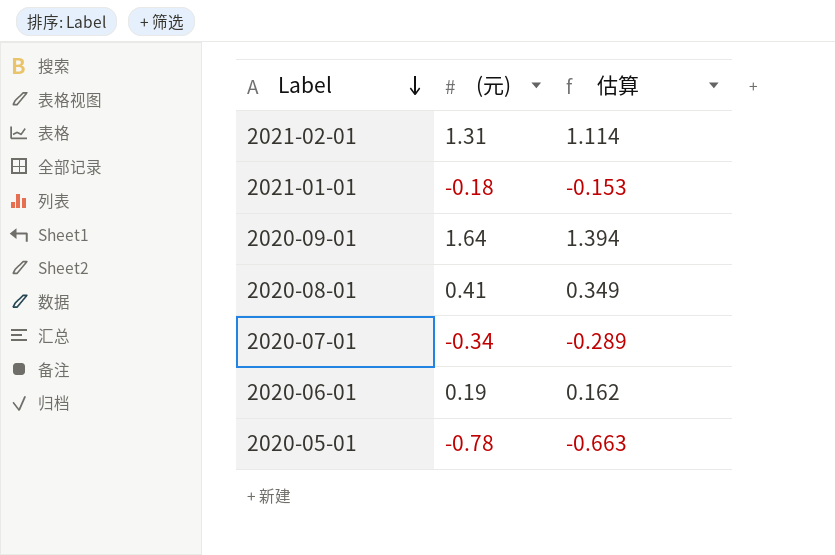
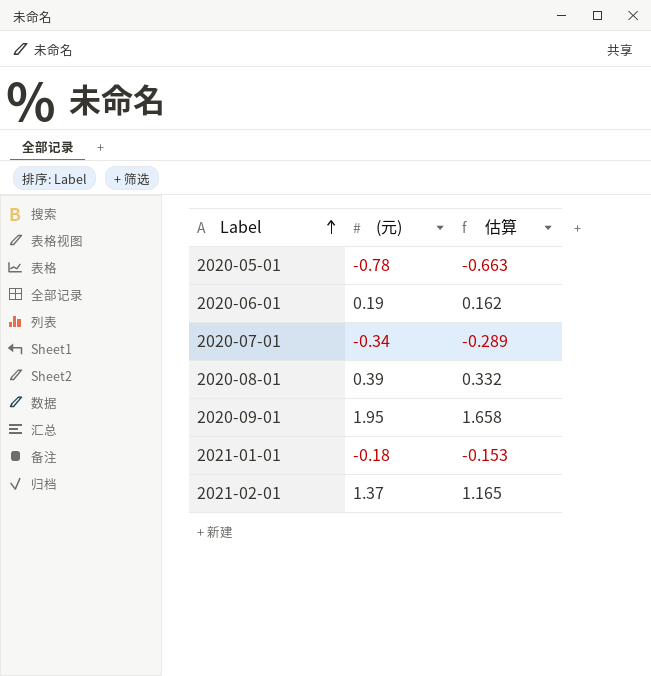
row order: Label descending -> Label ascending
2020-08-01 | (元): 0.41 -> 0.39
2020-08-01 | 估算: 0.349 -> 0.332
2020-09-01 | (元): 1.64 -> 1.95
2020-09-01 | 估算: 1.394 -> 1.658
2021-02-01 | (元): 1.31 -> 1.37
2021-02-01 | 估算: 1.114 -> 1.165

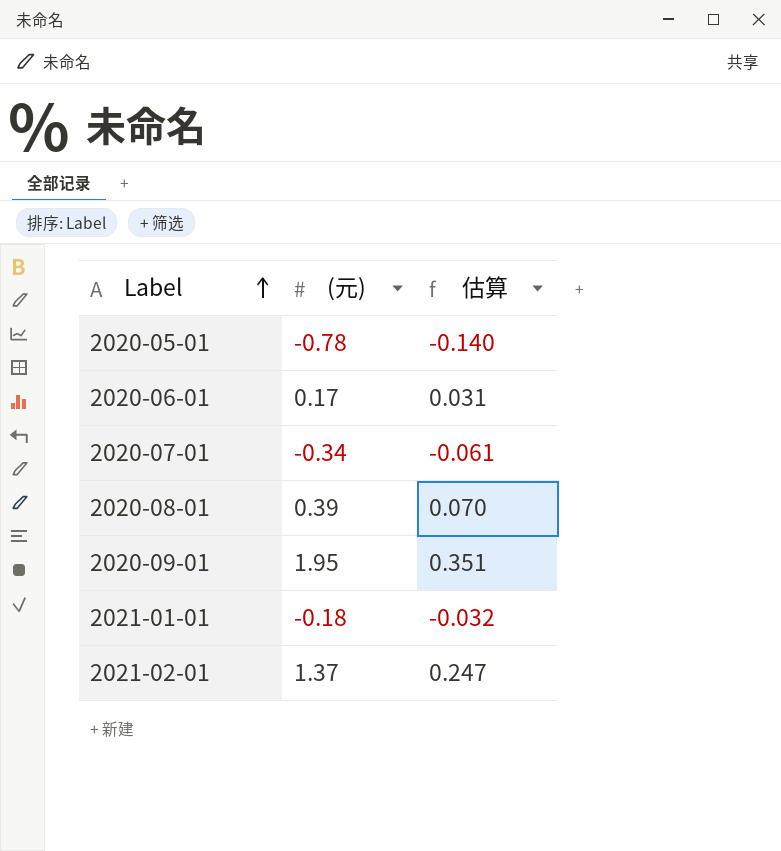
column 估算 | formula: [(元)] * 0.85 -> [(元)] * 0.18
2020-06-01 | (元): 0.19 -> 0.17

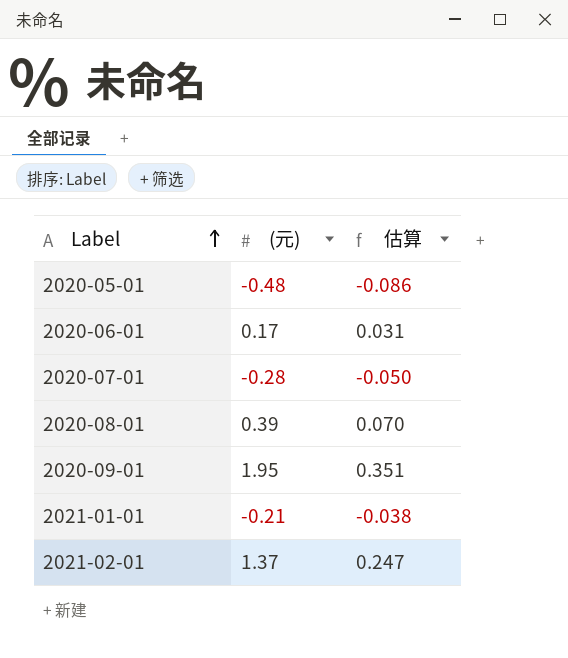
2020-05-01 | (元): -0.78 -> -0.48
2020-05-01 | 估算: -0.140 -> -0.086
2020-07-01 | (元): -0.34 -> -0.28
2020-07-01 | 估算: -0.061 -> -0.050
2021-01-01 | (元): -0.18 -> -0.21
2021-01-01 | 估算: -0.032 -> -0.038

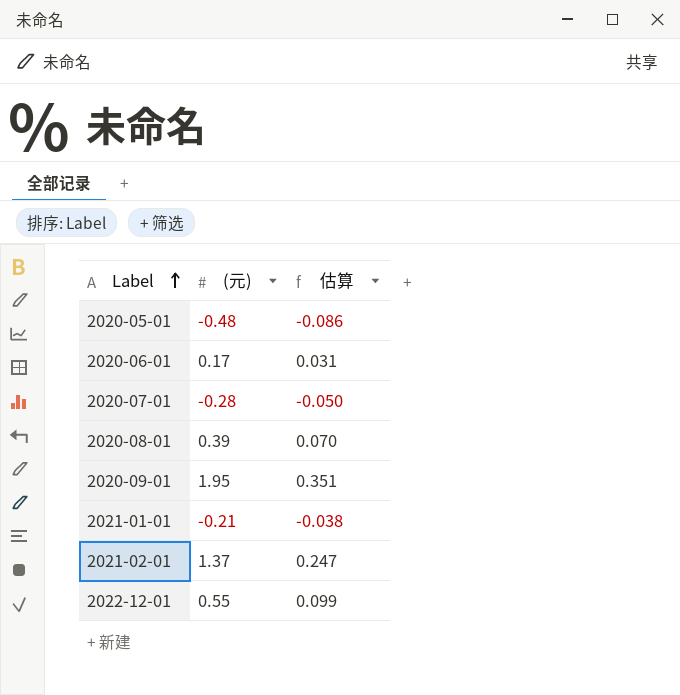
row 2022-12-01: none -> 0.55 | 0.099

